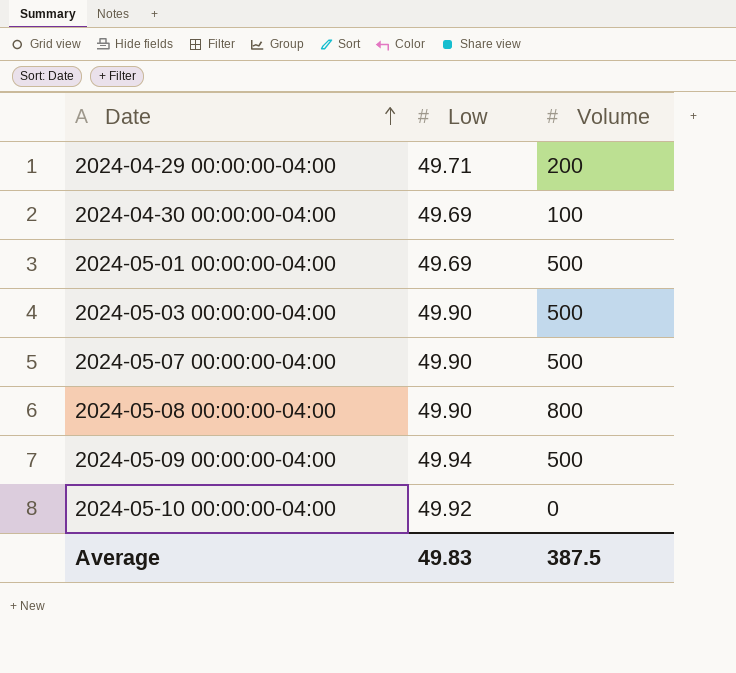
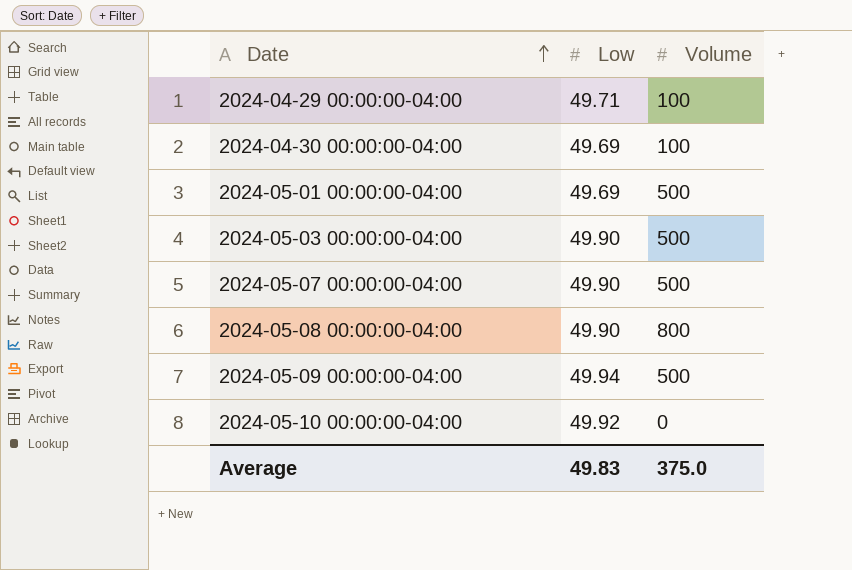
2024-04-29 00:00:00-04:00 | Volume: 200 -> 100
Average | Volume: 387.5 -> 375.0

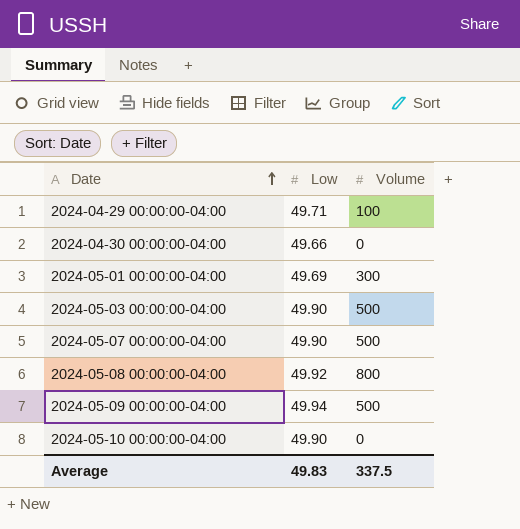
2024-04-30 00:00:00-04:00 | Low: 49.69 -> 49.66
2024-04-30 00:00:00-04:00 | Volume: 100 -> 0
2024-05-01 00:00:00-04:00 | Volume: 500 -> 300
2024-05-08 00:00:00-04:00 | Low: 49.90 -> 49.92
2024-05-10 00:00:00-04:00 | Low: 49.92 -> 49.90
Average | Volume: 375.0 -> 337.5

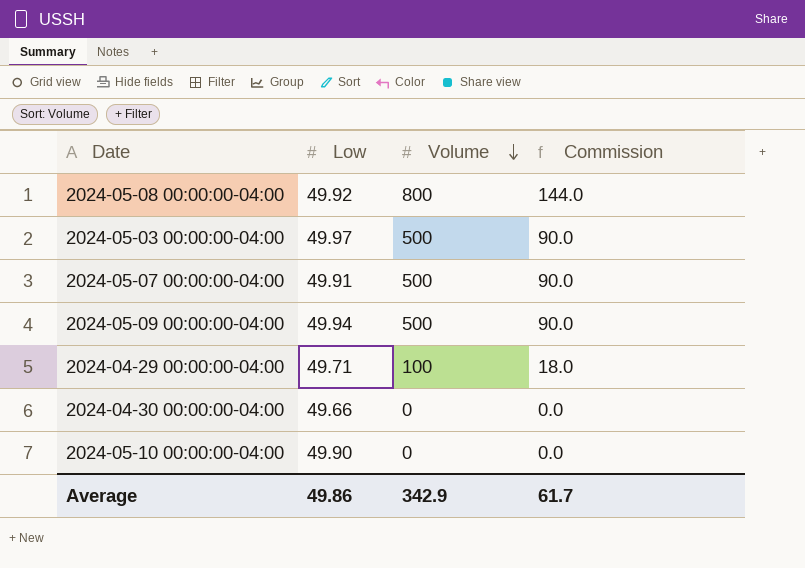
row order: Date ascending -> Volume descending
column Commission | formula: none -> [Volume] * 0.18
row 2024-05-01 00:00:00-04:00: 49.69 | 300 -> none
2024-05-03 00:00:00-04:00 | Low: 49.90 -> 49.97
2024-05-07 00:00:00-04:00 | Low: 49.90 -> 49.91
Average | Low: 49.83 -> 49.86
Average | Volume: 337.5 -> 342.9

